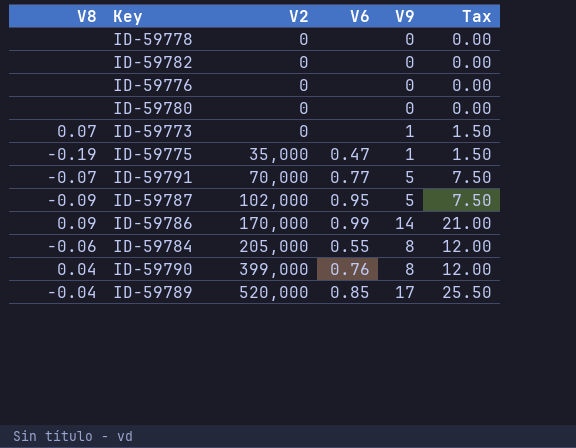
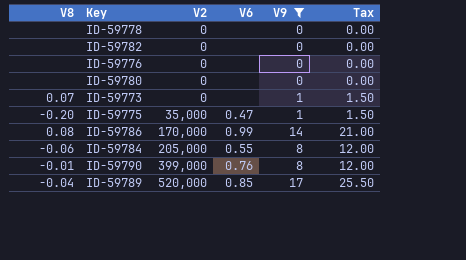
filter: none -> V9 != 5
ID-59775 | V8: -0.19 -> -0.20
ID-59786 | V8: 0.09 -> 0.08
ID-59790 | V8: 0.04 -> -0.01

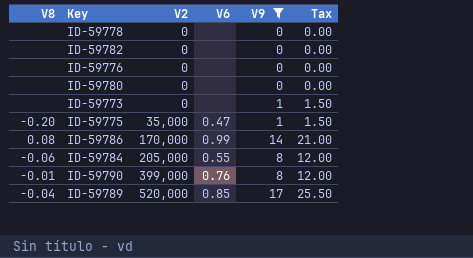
ID-59773 | V8: 0.07 -> none

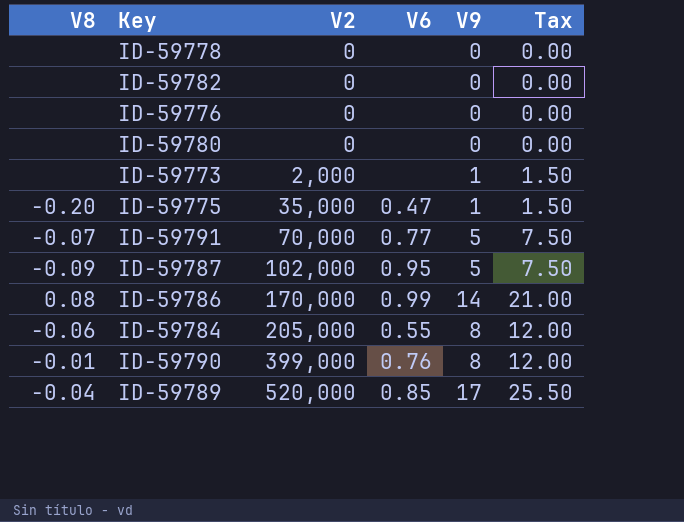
filter: V9 != 5 -> none
ID-59773 | V2: 0 -> 2,000

